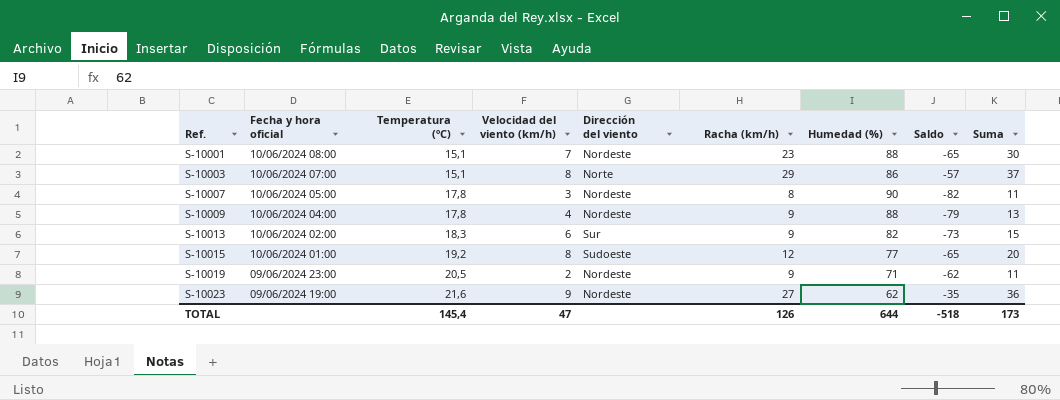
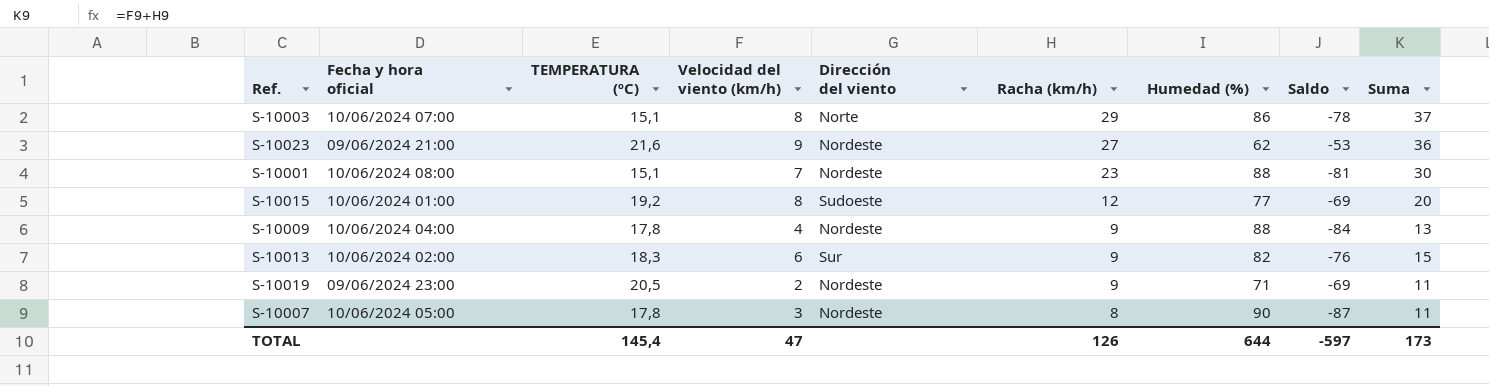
row order: Ref. ascending -> Racha (km/h) descending
column name: Temperatura (ºC) -> TEMPERATURA (ºC)
column Saldo | formula: [Racha (km/h)] - [Humedad (%)] -> [Velocidad del viento (km/h)] - [Humedad (%)]
S-10023 | Fecha y hora oficial: 09/06/2024 19:00 -> 09/06/2024 21:00
TOTAL | Saldo: -518 -> -597

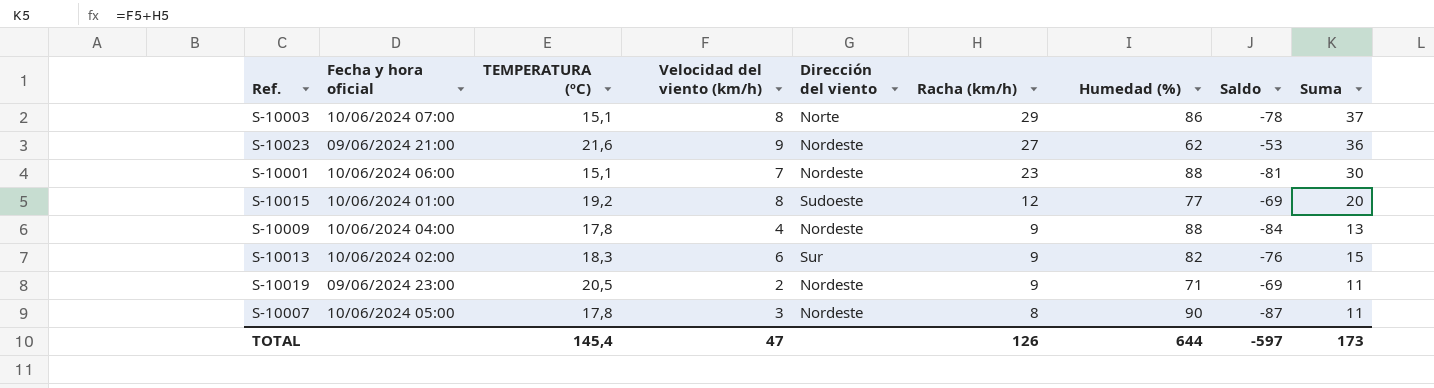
S-10001 | Fecha y hora oficial: 10/06/2024 08:00 -> 10/06/2024 06:00

